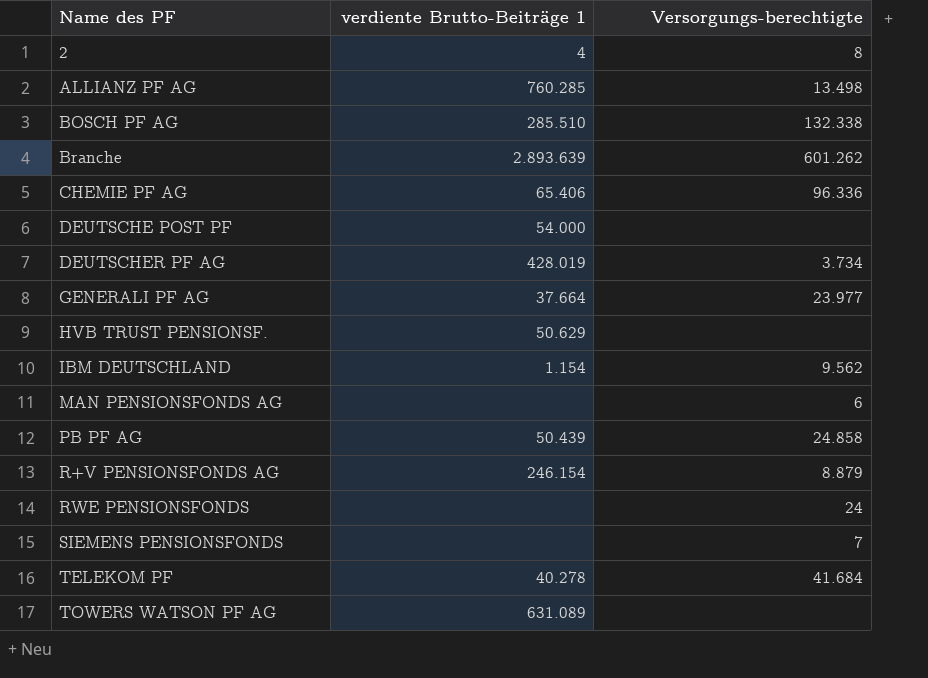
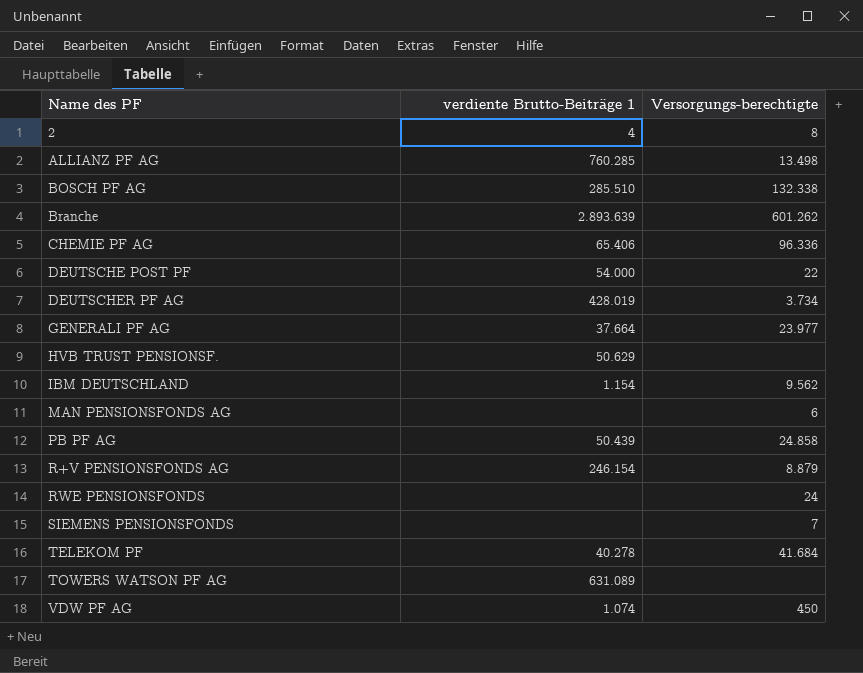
DEUTSCHE POST PF | Versorgungs-berechtigte: none -> 22
row VDW PF AG: none -> 1.074 | 450

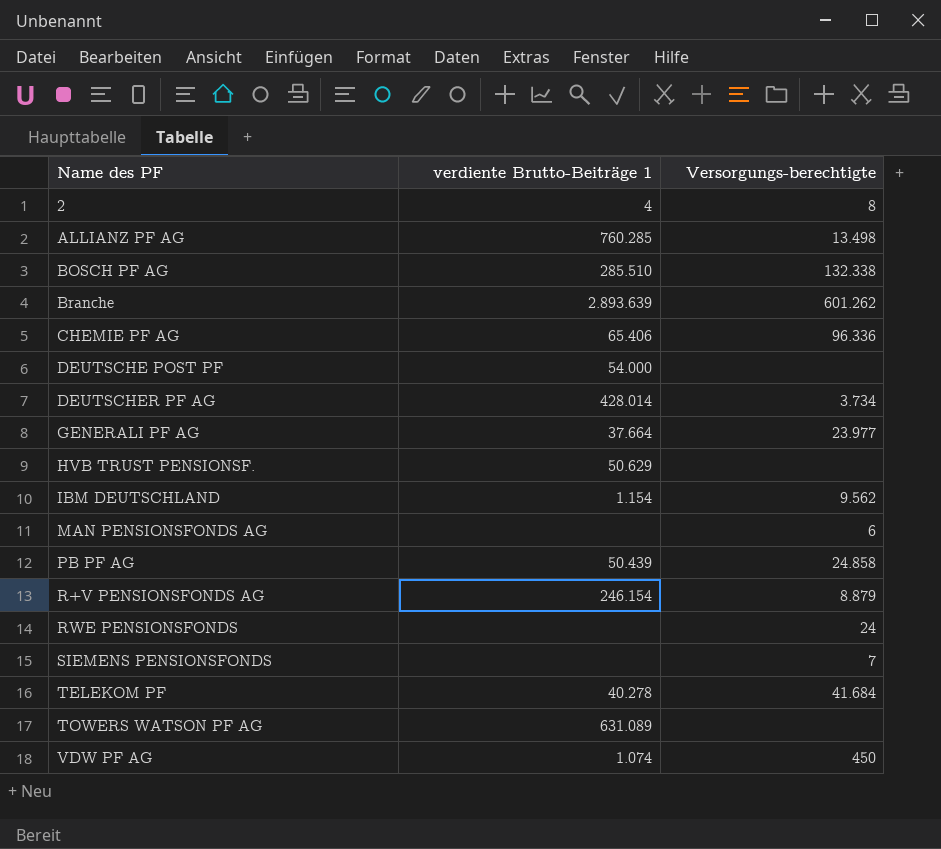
DEUTSCHE POST PF | Versorgungs-berechtigte: 22 -> none
DEUTSCHER PF AG | verdiente Brutto-Beiträge 1: 428.019 -> 428.014

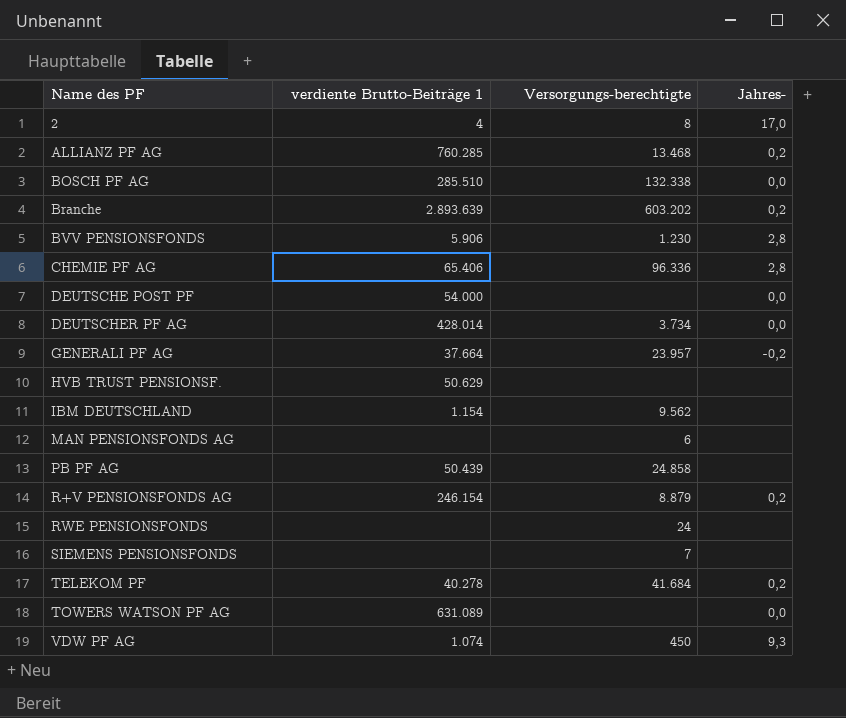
column Jahres- | position: none -> 4
ALLIANZ PF AG | Versorgungs-berechtigte: 13.498 -> 13.468
Branche | Versorgungs-berechtigte: 601.262 -> 603.202
row BVV PENSIONSFONDS: none -> 5.906 | 1.230 | 2,8
GENERALI PF AG | Versorgungs-berechtigte: 23.977 -> 23.957

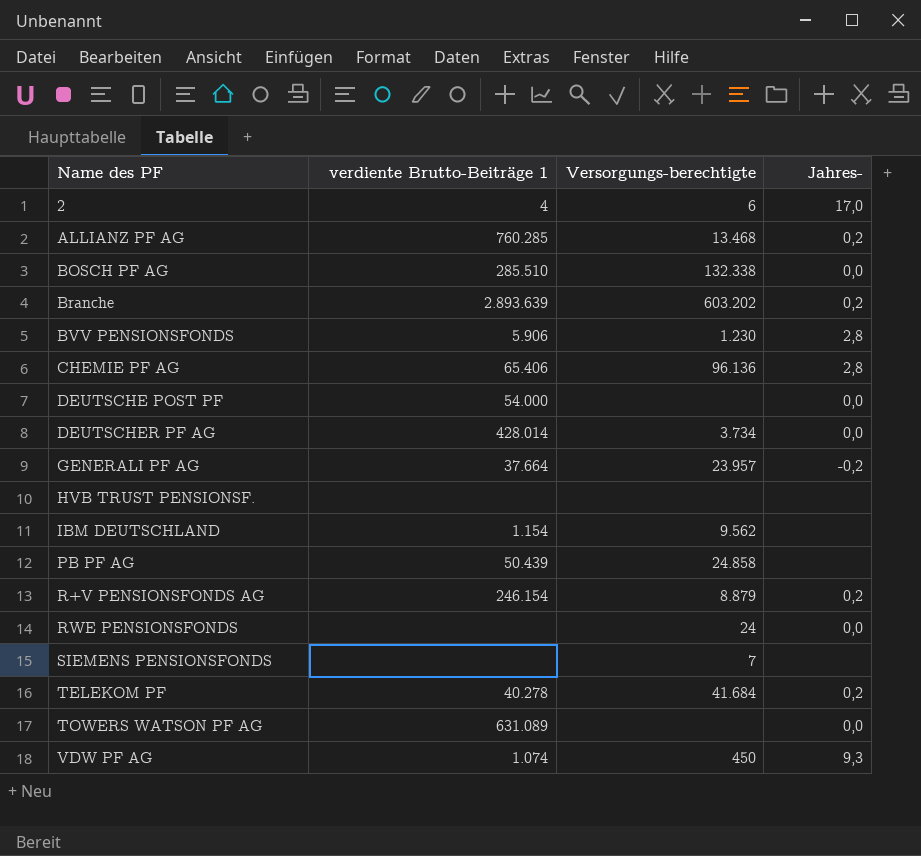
row MAN PENSIONSFONDS AG: none | 6 | none -> none
2 | Versorgungs-berechtigte: 8 -> 6
CHEMIE PF AG | Versorgungs-berechtigte: 96.336 -> 96.136
HVB TRUST PENSIONSF. | verdiente Brutto-Beiträge 1: 50.629 -> none
RWE PENSIONSFONDS | Jahres-: none -> 0,0

